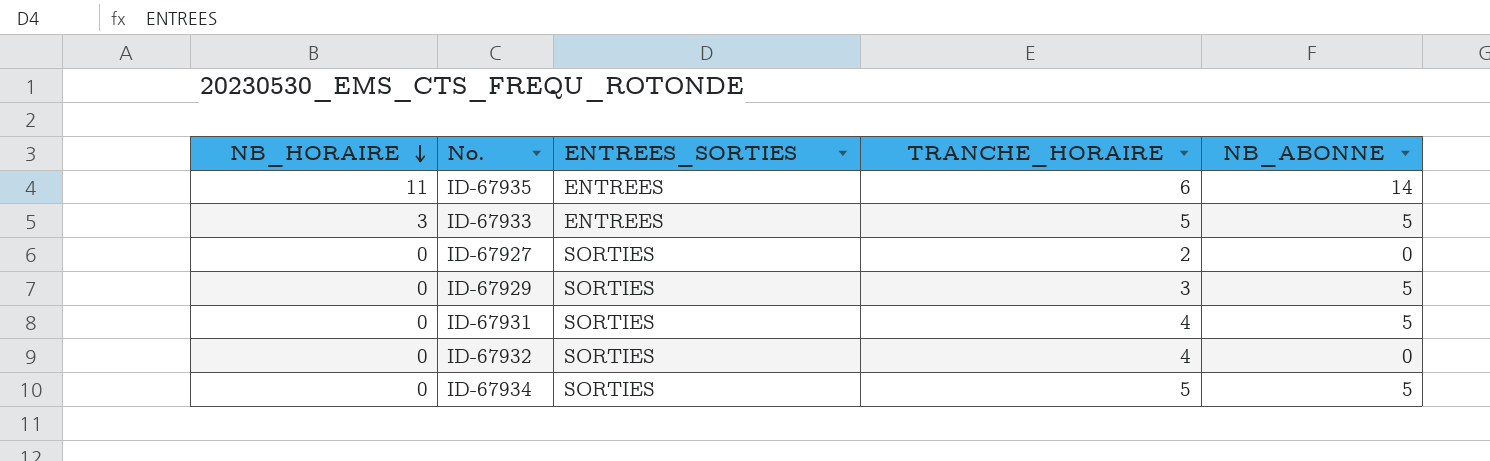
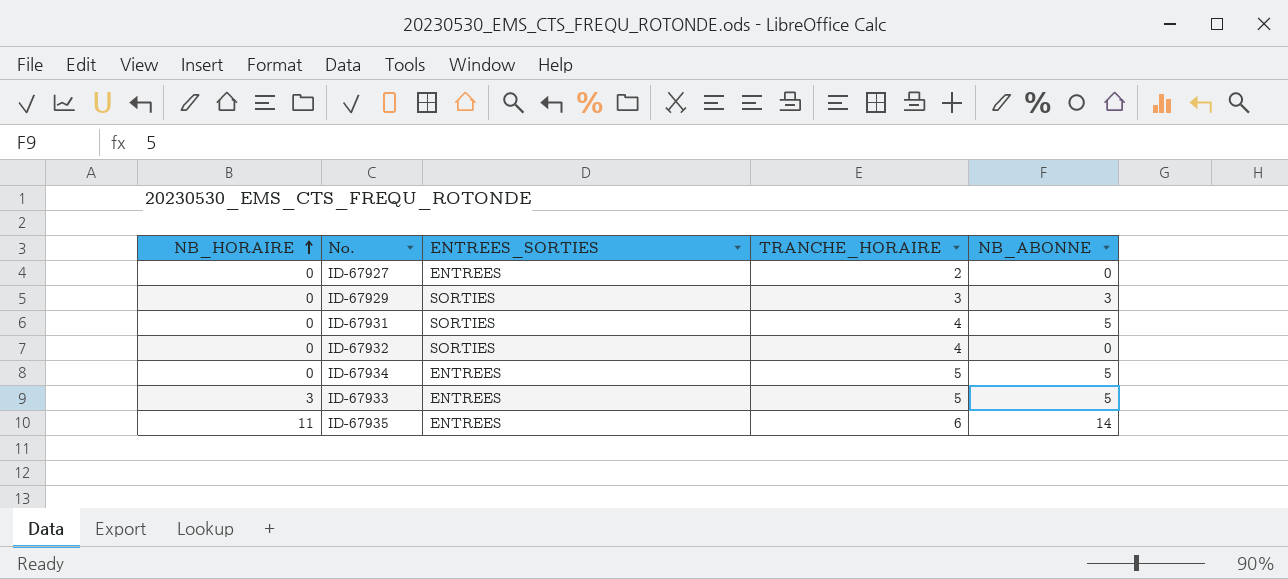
row order: NB_HORAIRE descending -> NB_HORAIRE ascending
ID-67927 | ENTREES_SORTIES: SORTIES -> ENTREES
ID-67929 | NB_ABONNE: 5 -> 3
ID-67934 | ENTREES_SORTIES: SORTIES -> ENTREES

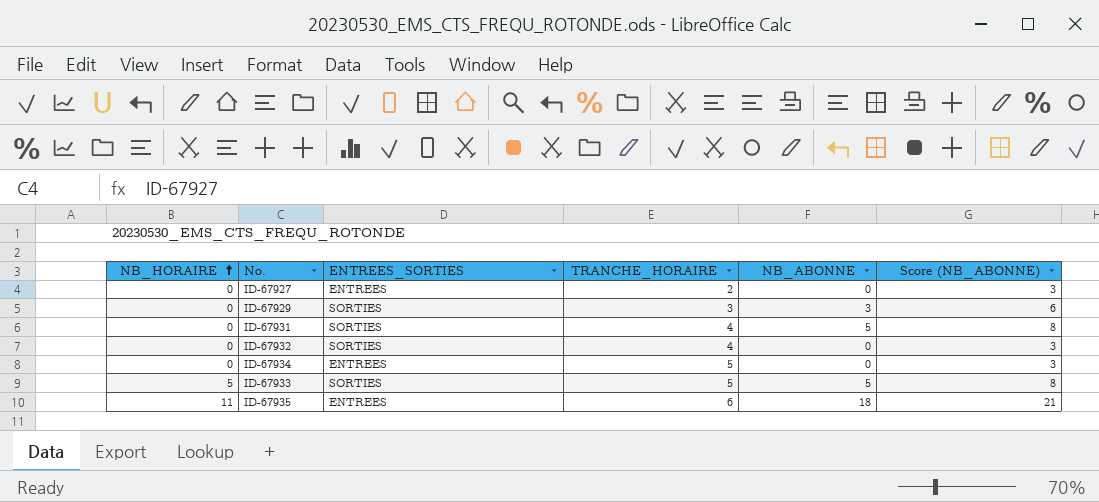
column Score (NB_ABONNE) | formula: none -> [NB_ABONNE] + 3
ID-67934 | NB_ABONNE: 5 -> 0
ID-67933 | NB_HORAIRE: 3 -> 5
ID-67933 | ENTREES_SORTIES: ENTREES -> SORTIES
ID-67935 | NB_ABONNE: 14 -> 18

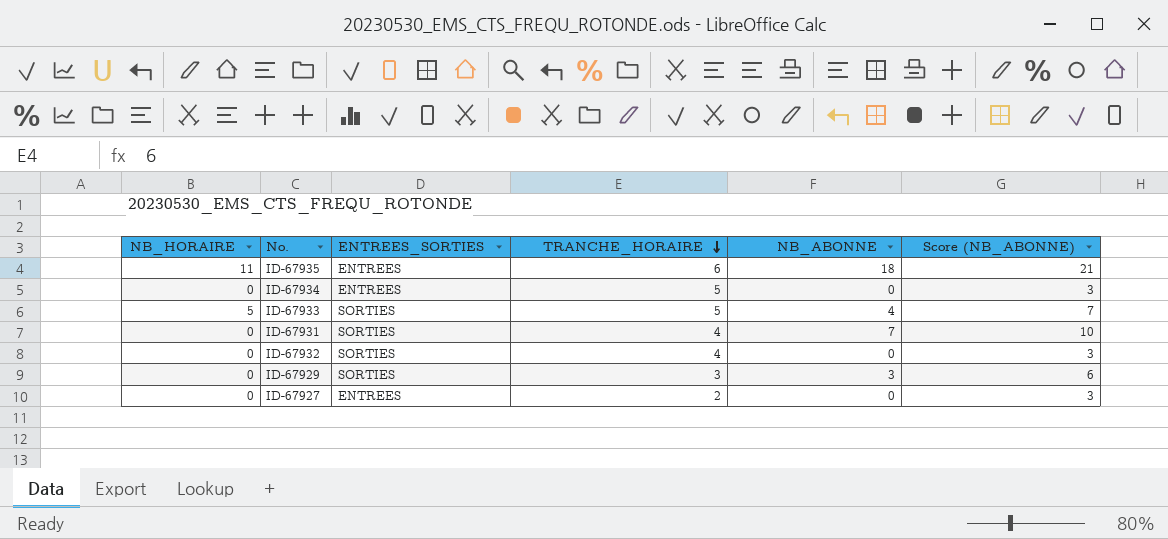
row order: NB_HORAIRE ascending -> TRANCHE_HORAIRE descending
ID-67933 | NB_ABONNE: 5 -> 4
ID-67933 | Score (NB_ABONNE): 8 -> 7
ID-67931 | NB_ABONNE: 5 -> 7
ID-67931 | Score (NB_ABONNE): 8 -> 10

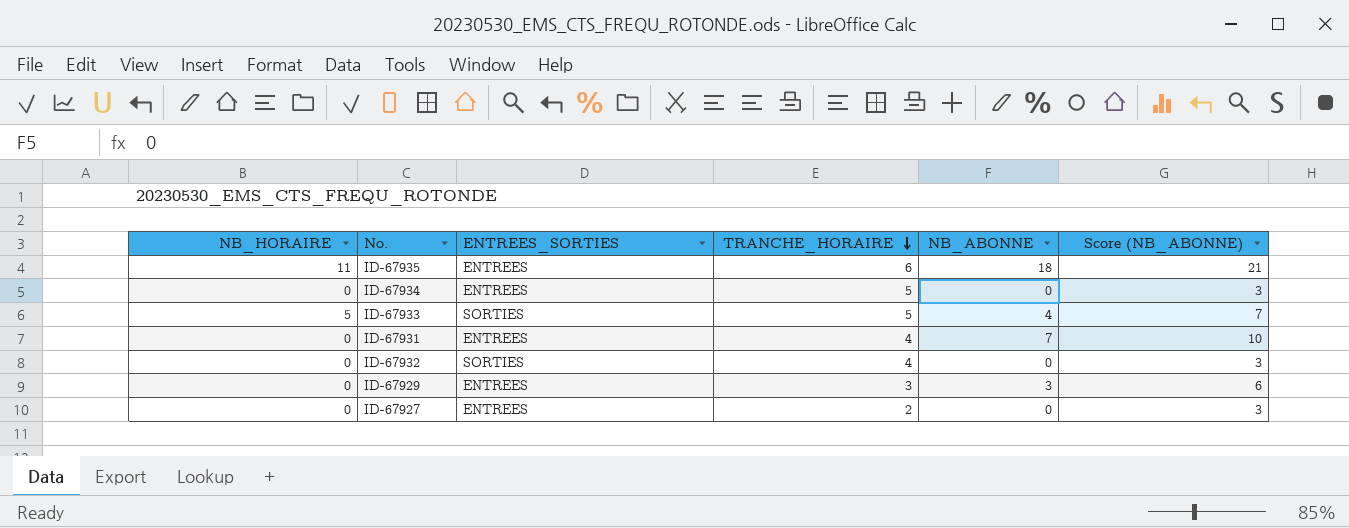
ID-67931 | ENTREES_SORTIES: SORTIES -> ENTREES
ID-67929 | ENTREES_SORTIES: SORTIES -> ENTREES

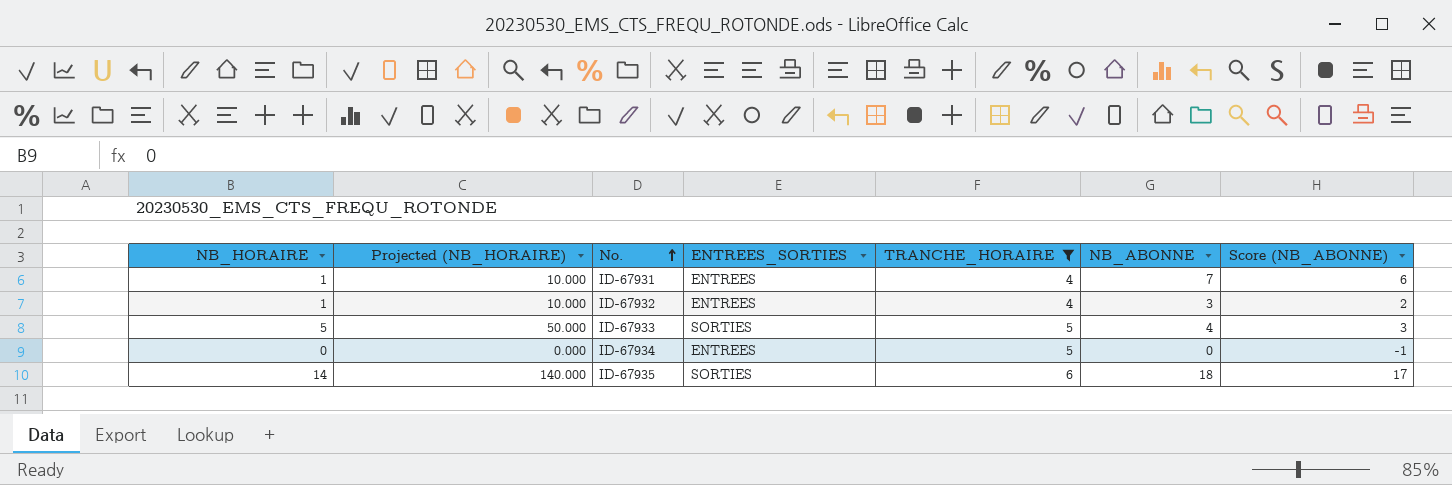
filter: none -> TRANCHE_HORAIRE >= 4
row order: TRANCHE_HORAIRE descending -> No. ascending
column Projected (NB_HORAIRE) | formula: none -> [NB_HORAIRE] * 10
column Score (NB_ABONNE) | formula: [NB_ABONNE] + 3 -> [NB_ABONNE] - 1
ID-67931 | NB_HORAIRE: 0 -> 1
ID-67932 | NB_HORAIRE: 0 -> 1
ID-67932 | ENTREES_SORTIES: SORTIES -> ENTREES
ID-67932 | NB_ABONNE: 0 -> 3
ID-67935 | NB_HORAIRE: 11 -> 14
ID-67935 | ENTREES_SORTIES: ENTREES -> SORTIES

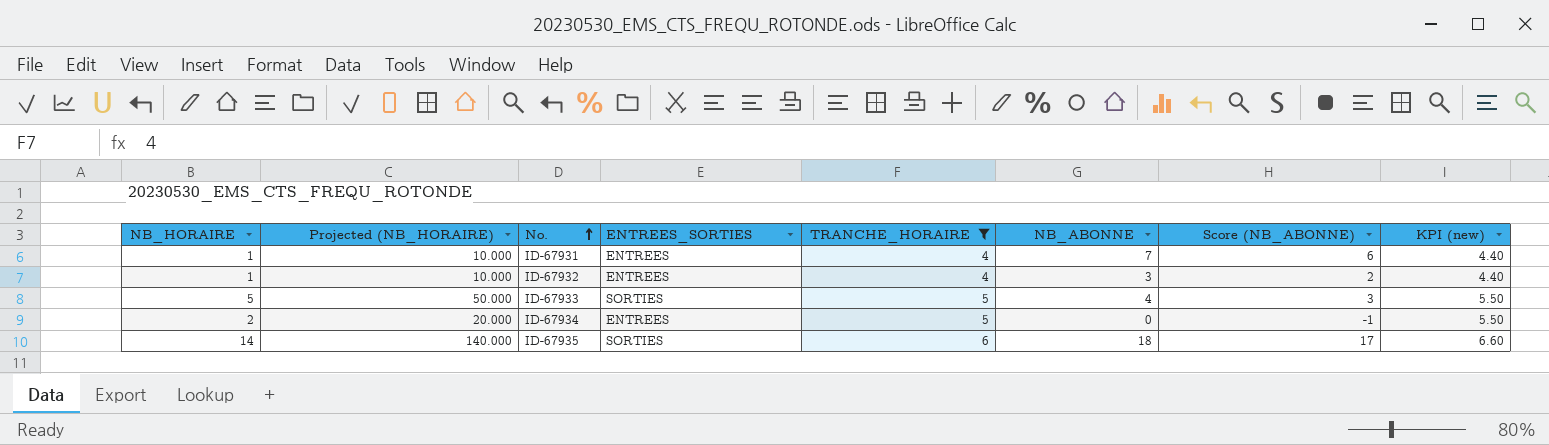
column KPI (new) | formula: none -> [TRANCHE_HORAIRE] * 1.1
ID-67934 | NB_HORAIRE: 0 -> 2
ID-67934 | Projected (NB_HORAIRE): 0.000 -> 20.000

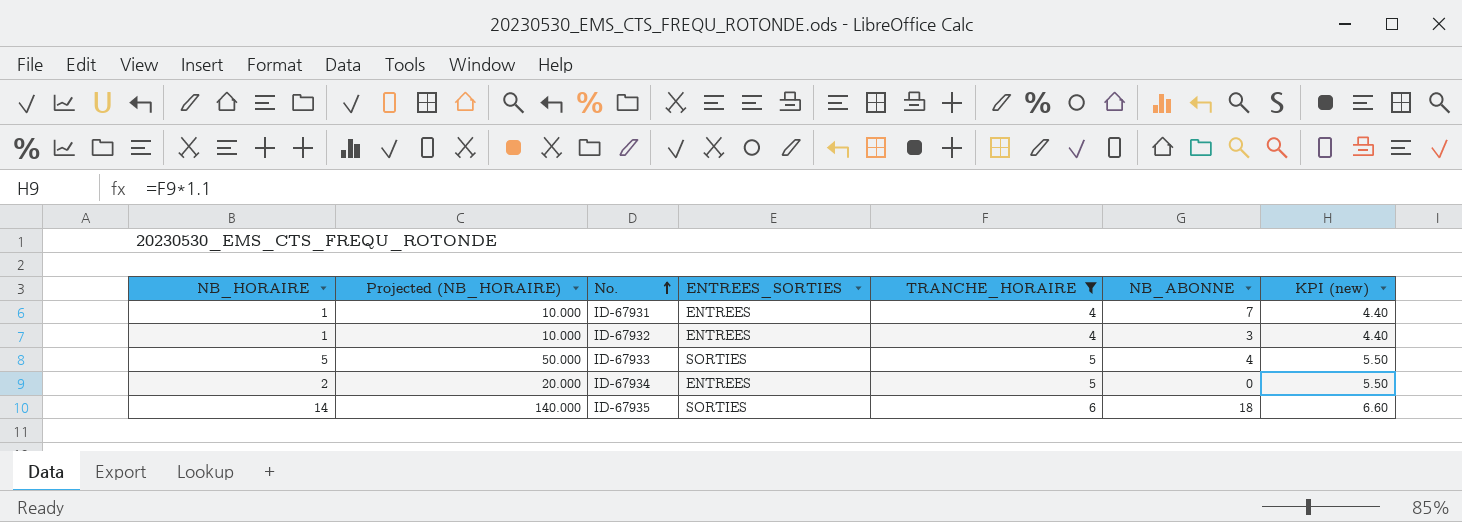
column Score (NB_ABONNE) | formula: [NB_ABONNE] - 1 -> none

